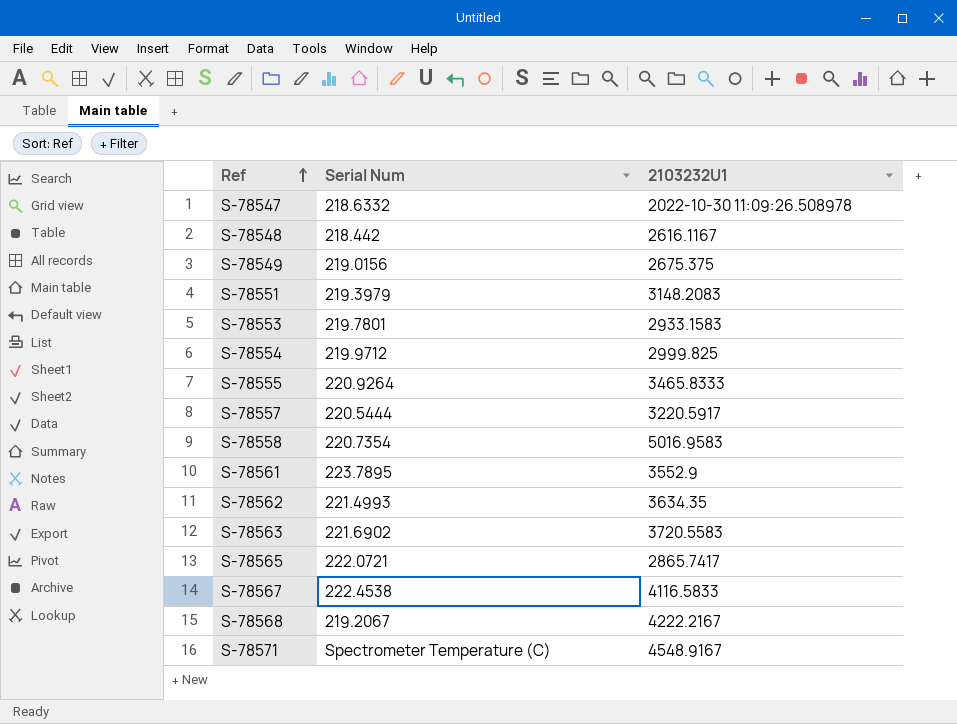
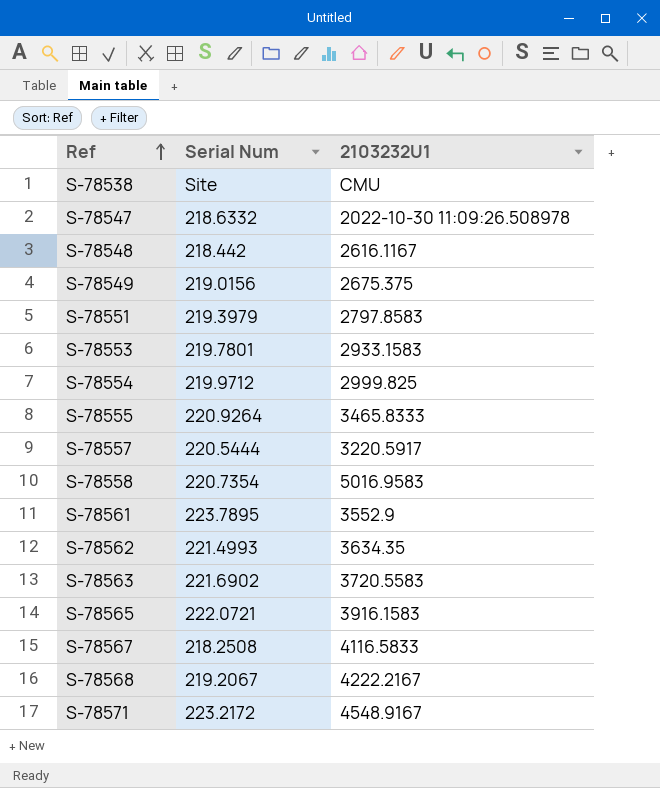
row S-78538: none -> Site | CMU
S-78551 | 2103232U1: 3148.2083 -> 2797.8583
S-78565 | 2103232U1: 2865.7417 -> 3916.1583
S-78567 | Serial Num: 222.4538 -> 218.2508
S-78571 | Serial Num: Spectrometer Temperature (C) -> 223.2172

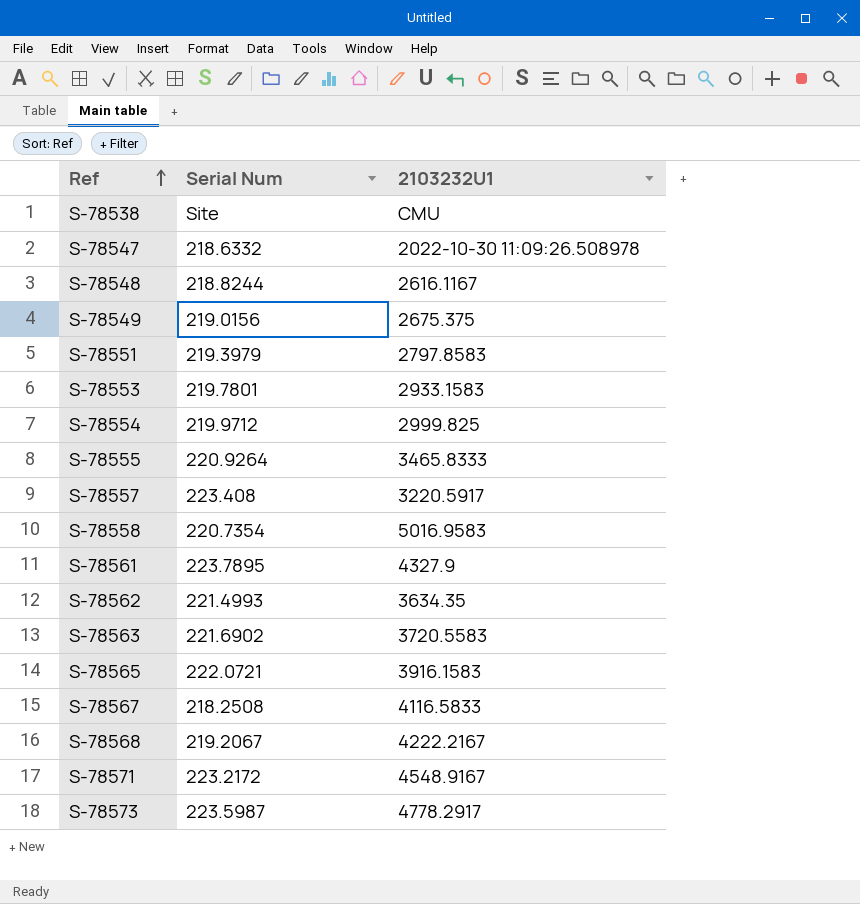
S-78548 | Serial Num: 218.442 -> 218.8244
S-78557 | Serial Num: 220.5444 -> 223.408
S-78561 | 2103232U1: 3552.9 -> 4327.9
row S-78573: none -> 223.5987 | 4778.2917

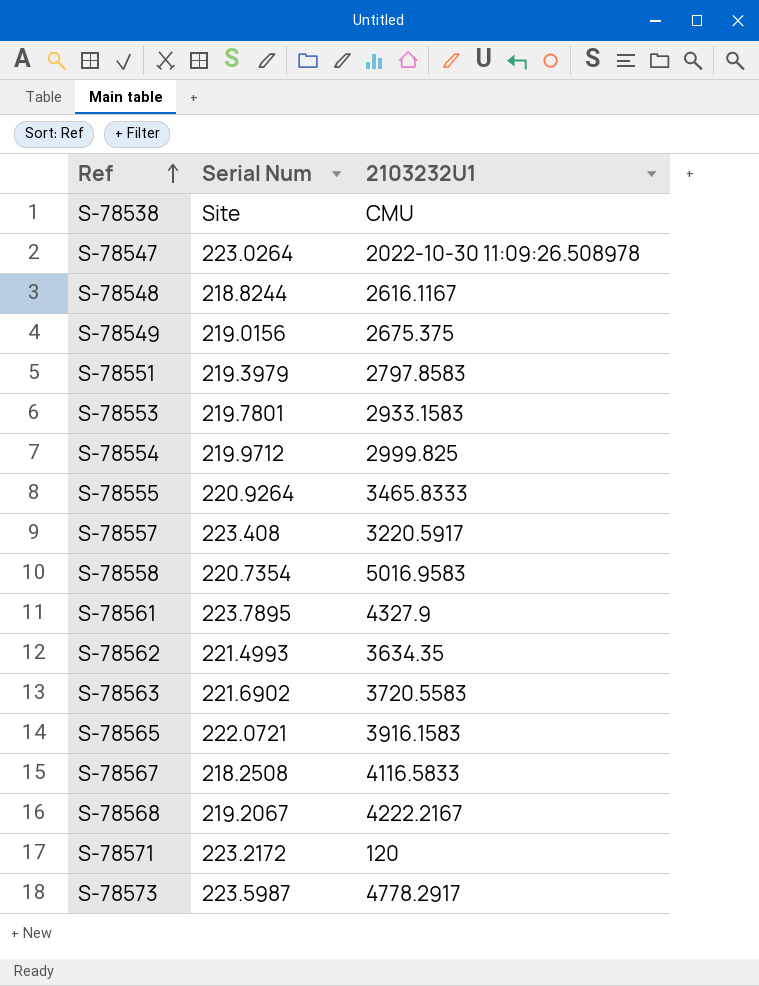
S-78547 | Serial Num: 218.6332 -> 223.0264
S-78571 | 2103232U1: 4548.9167 -> 120

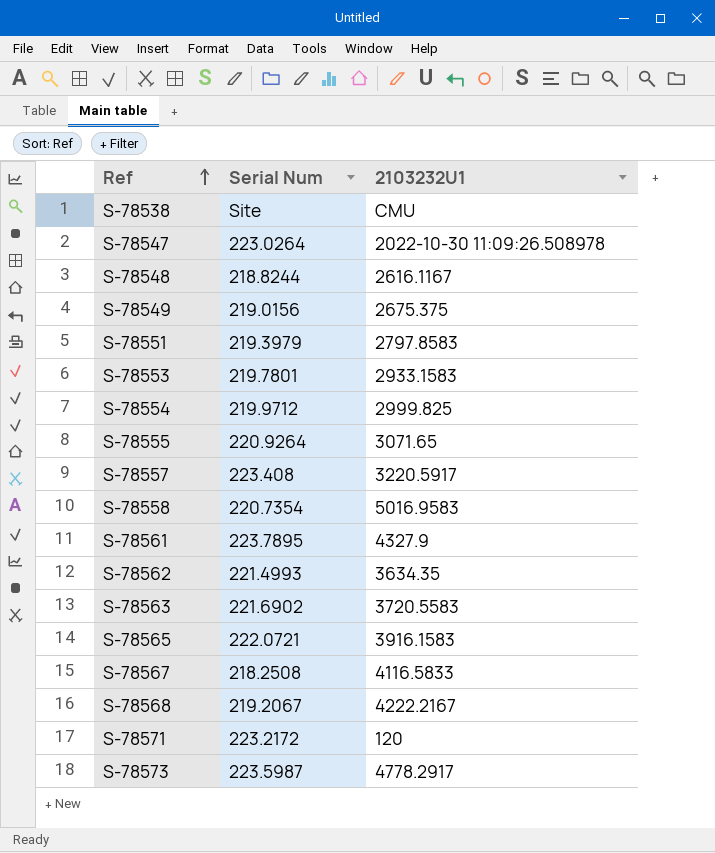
S-78555 | 2103232U1: 3465.8333 -> 3071.65

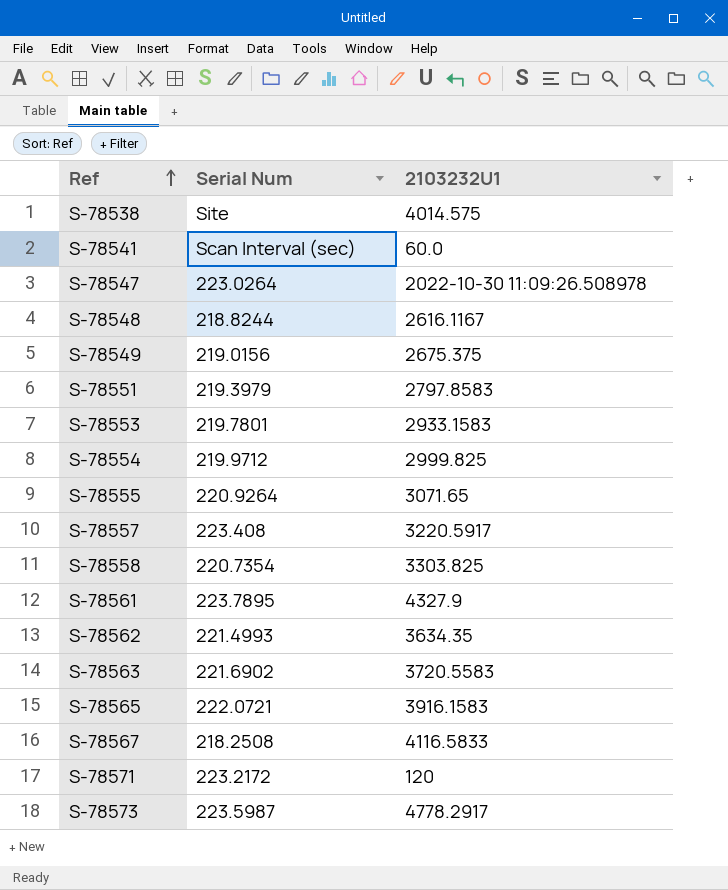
row S-78568: 219.2067 | 4222.2167 -> none
S-78538 | 2103232U1: CMU -> 4014.575
row S-78541: none -> Scan Interval (sec) | 60.0
S-78558 | 2103232U1: 5016.9583 -> 3303.825

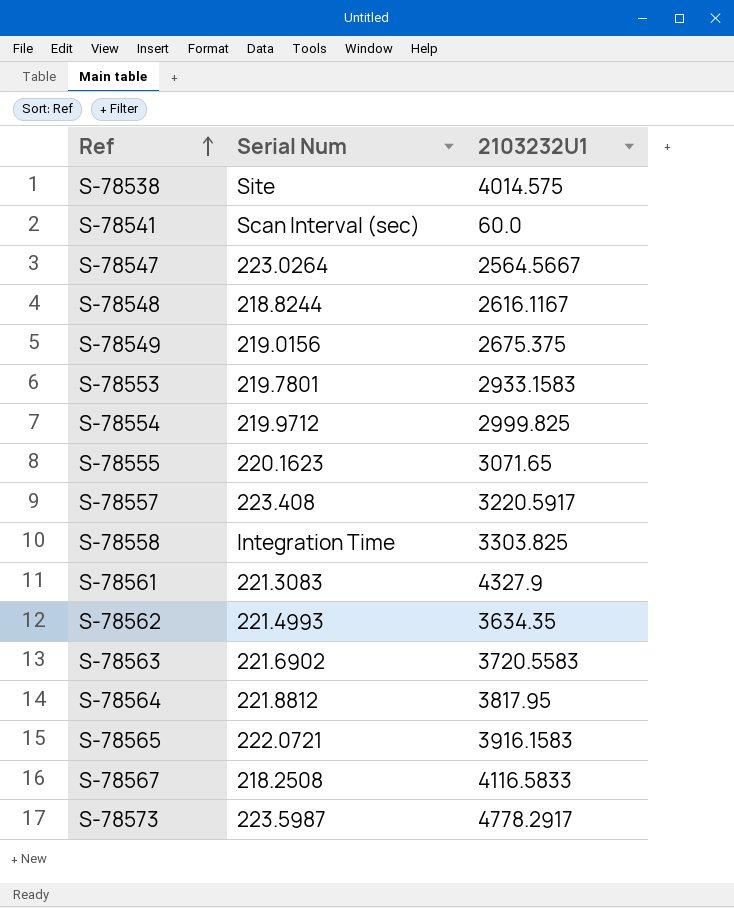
row S-78551: 219.3979 | 2797.8583 -> none
row S-78571: 223.2172 | 120 -> none
S-78547 | 2103232U1: 2022-10-30 11:09:26.508978 -> 2564.5667
S-78555 | Serial Num: 220.9264 -> 220.1623
S-78558 | Serial Num: 220.7354 -> Integration Time
S-78561 | Serial Num: 223.7895 -> 221.3083
row S-78564: none -> 221.8812 | 3817.95

